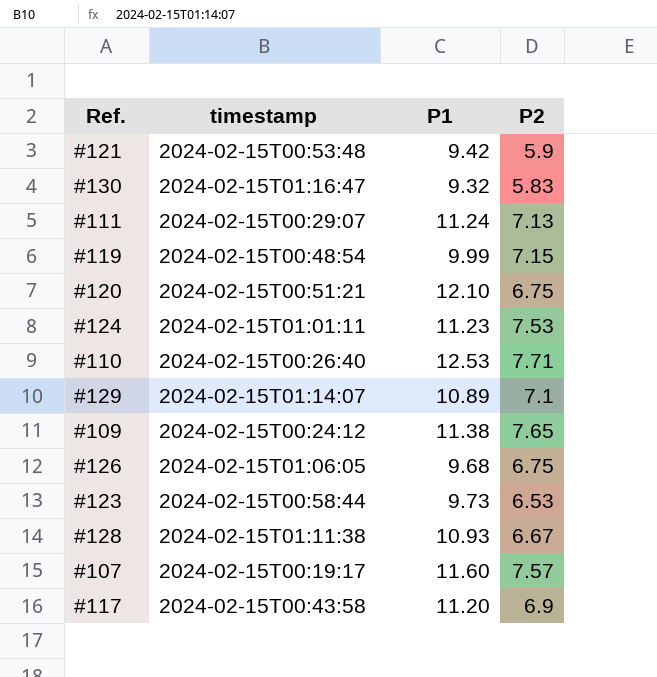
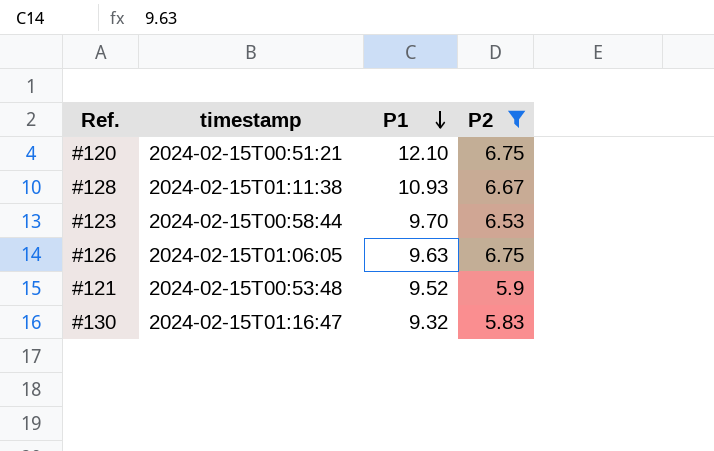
filter: none -> P2 <= 6.75
row order: none -> P1 descending
#123 | P1: 9.73 -> 9.70
#126 | P1: 9.68 -> 9.63
#121 | P1: 9.42 -> 9.52

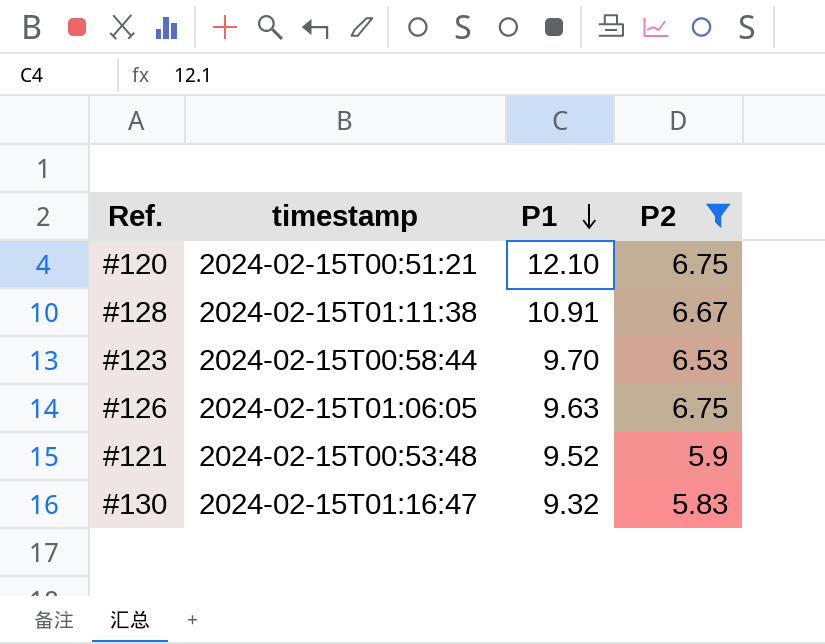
#128 | P1: 10.93 -> 10.91

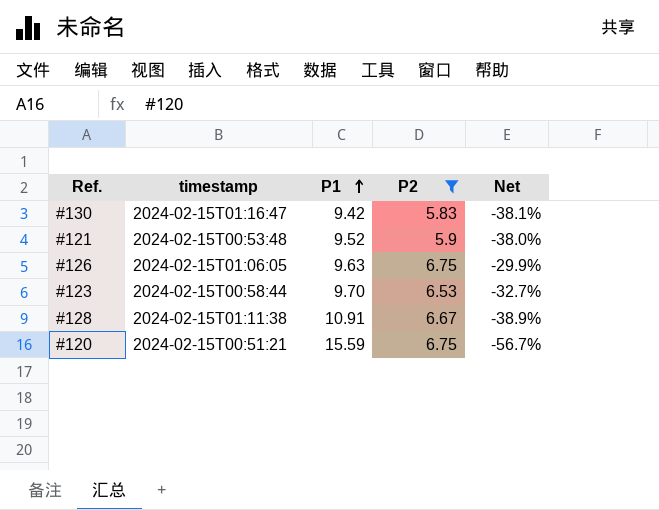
row order: P1 descending -> P1 ascending
column Net | formula: none -> ([P2] - [P1]) / [P1]
#130 | P1: 9.32 -> 9.42
#120 | P1: 12.10 -> 15.59

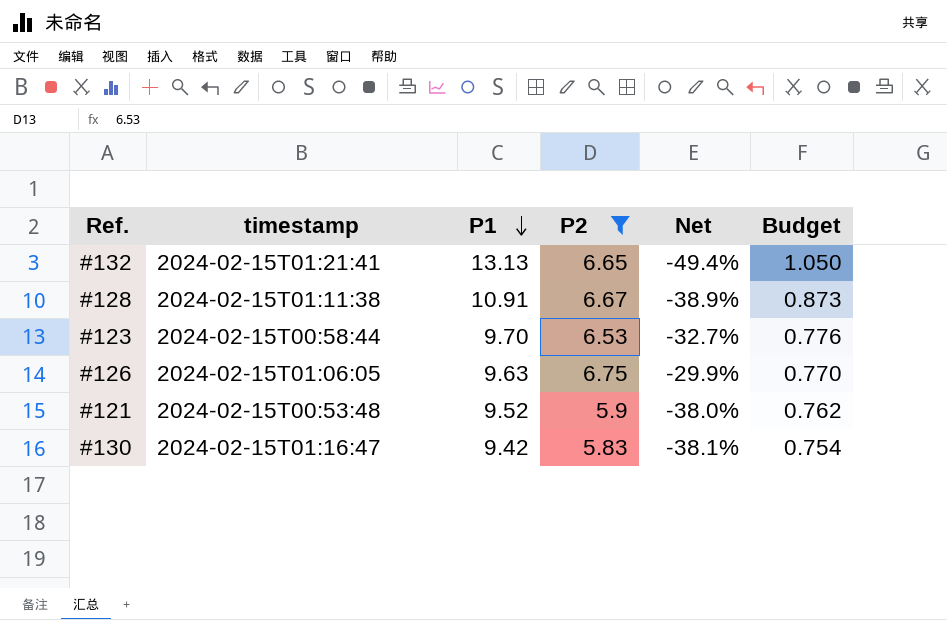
row order: P1 ascending -> P1 descending
column Budget | formula: none -> [P1] * 0.08
row #120: 2024-02-15T00:51:21 | 15.59 | 6.75 | -56.7% -> none
row #132: none -> 2024-02-15T01:21:41 | 13.13 | 6.65 | -49.4% | 1.050

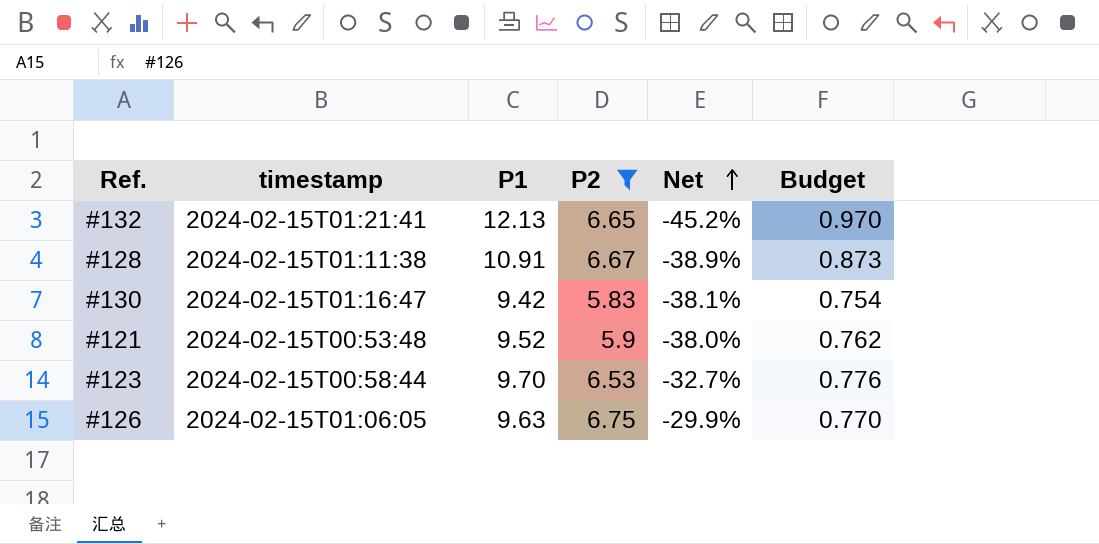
row order: P1 descending -> Net ascending
#132 | P1: 13.13 -> 12.13
#132 | Net: -49.4% -> -45.2%
#132 | Budget: 1.050 -> 0.970

